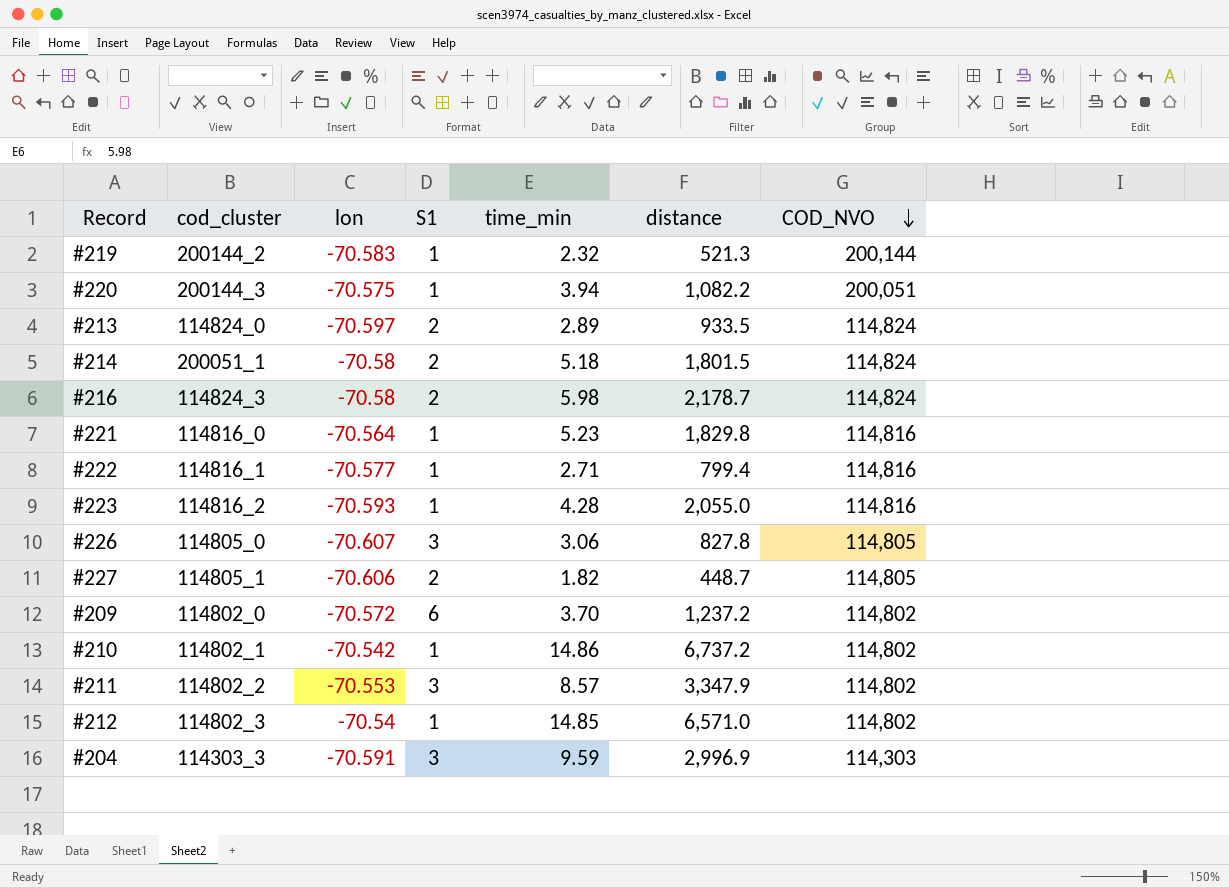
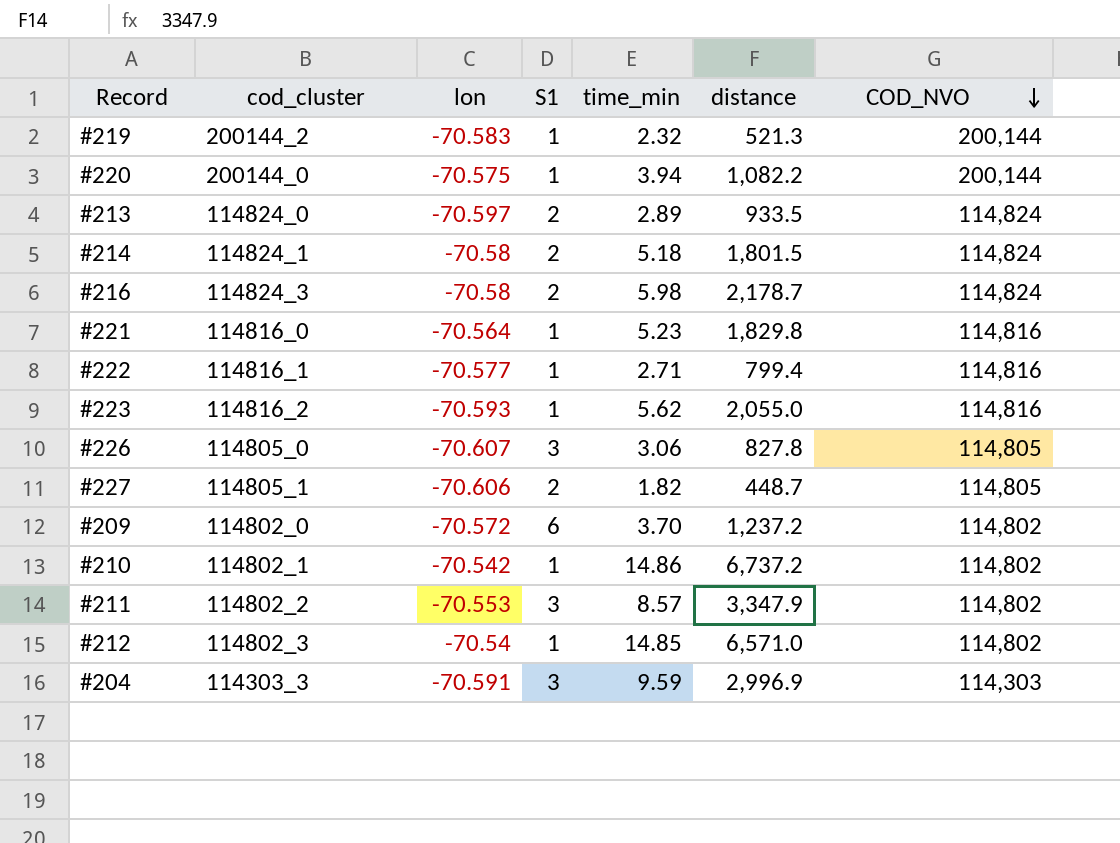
#220 | cod_cluster: 200144_3 -> 200144_0
#220 | COD_NVO: 200,051 -> 200,144
#214 | cod_cluster: 200051_1 -> 114824_1
#223 | time_min: 4.28 -> 5.62

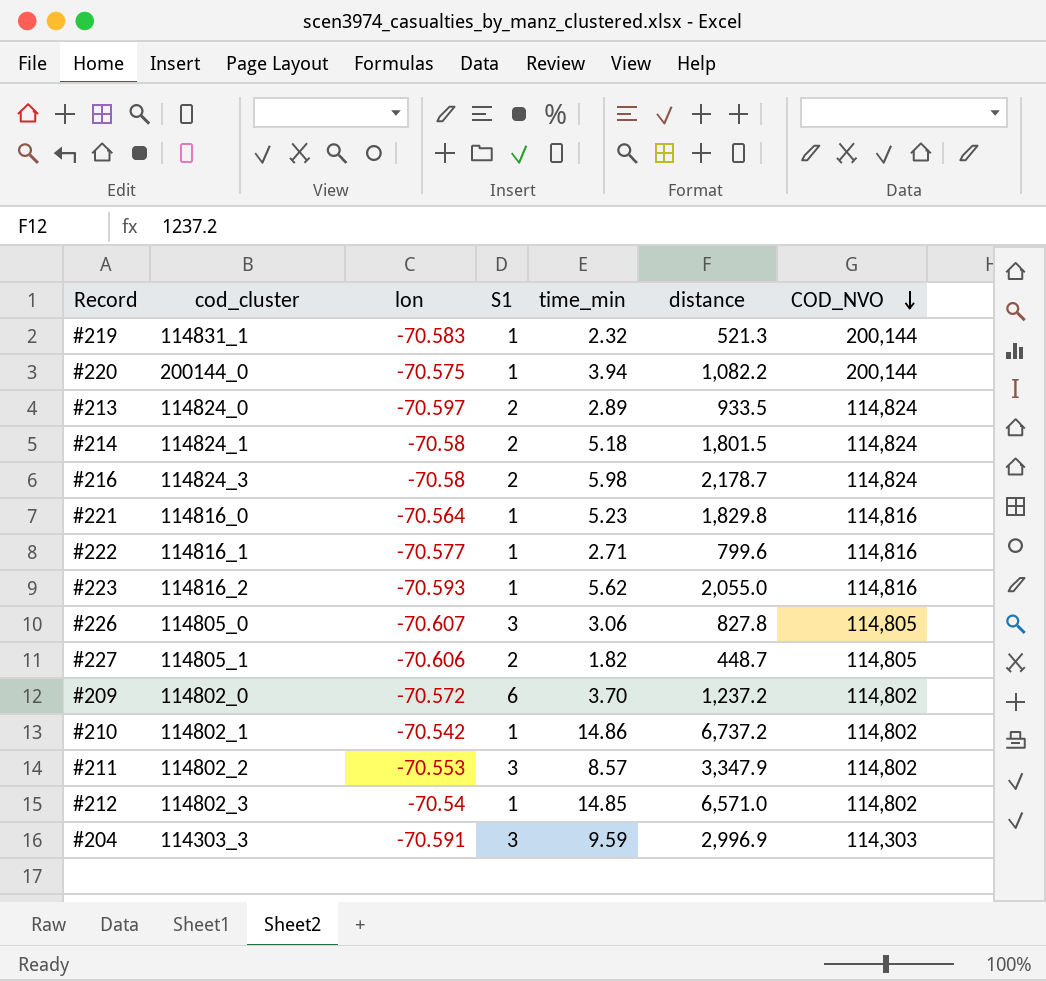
#219 | cod_cluster: 200144_2 -> 114831_1
#222 | distance: 799.4 -> 799.6

